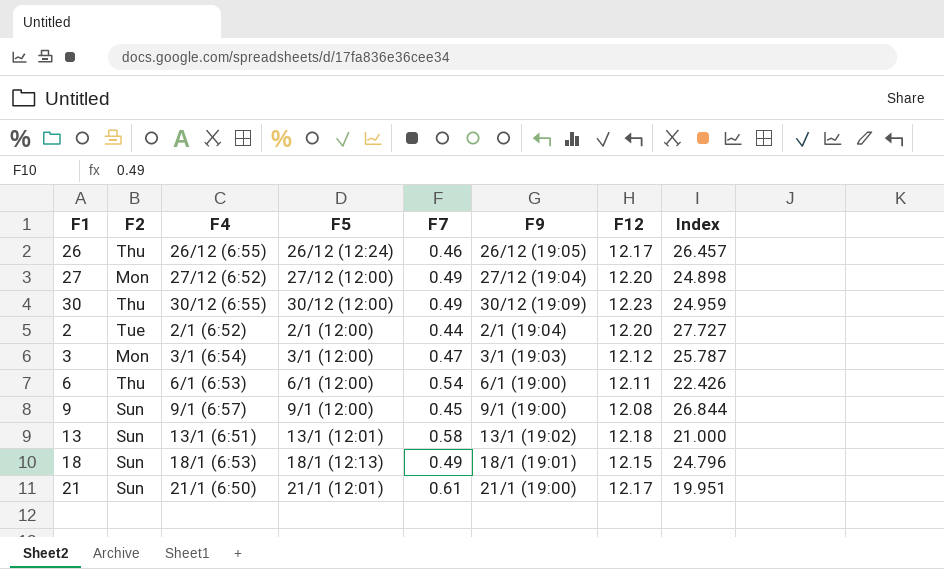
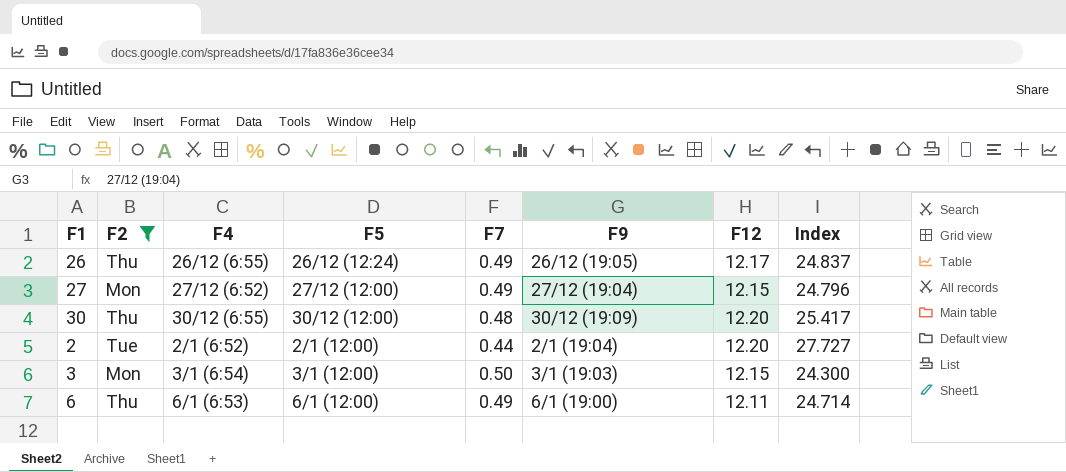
filter: none -> F2 != Sun
26 | F7: 0.46 -> 0.49
26 | Index: 26.457 -> 24.837
27 | F12: 12.20 -> 12.15
27 | Index: 24.898 -> 24.796
30 | F7: 0.49 -> 0.48
30 | F12: 12.23 -> 12.20
30 | Index: 24.959 -> 25.417
3 | F7: 0.47 -> 0.50
3 | F12: 12.12 -> 12.15
3 | Index: 25.787 -> 24.300
6 | F7: 0.54 -> 0.49
6 | Index: 22.426 -> 24.714

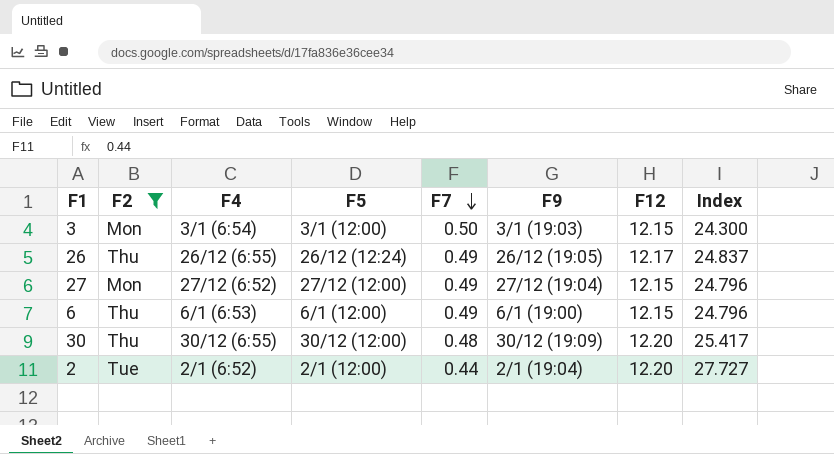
row order: none -> F7 descending
6 | F12: 12.11 -> 12.15
6 | Index: 24.714 -> 24.796

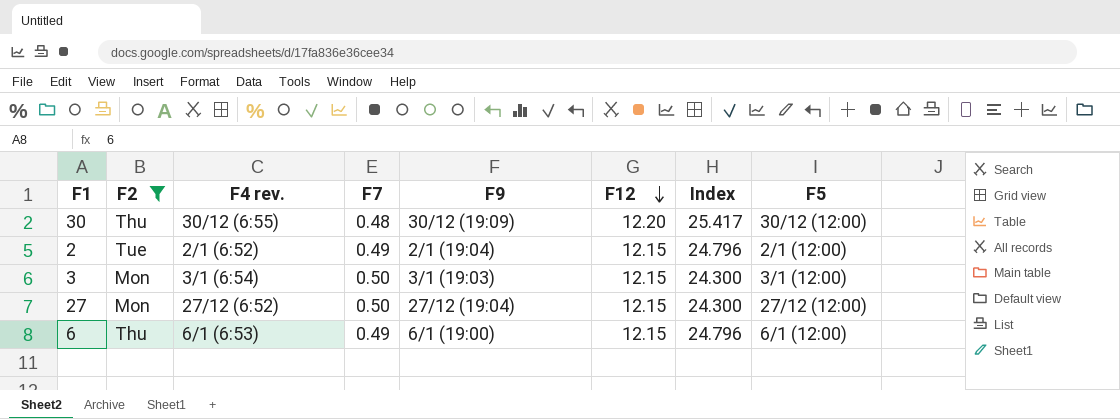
row order: F7 descending -> F12 descending
column name: F4 -> F4 rev.
column F5 | position: 4 -> 8
row 26: Thu | 26/12 (6:55) | 26/12 (12:24) | 0.49 | 26/12 (19:05) | 12.17 | 24.837 -> none
2 | F7: 0.44 -> 0.49
2 | F12: 12.20 -> 12.15
2 | Index: 27.727 -> 24.796
27 | F7: 0.49 -> 0.50
27 | Index: 24.796 -> 24.300

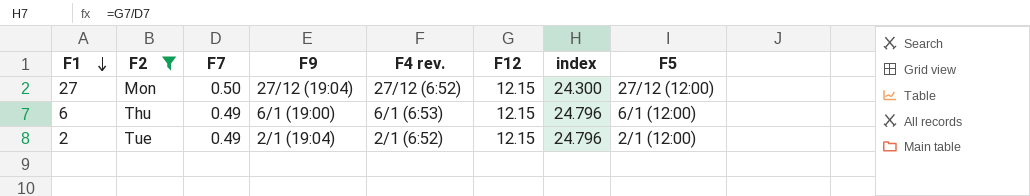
row order: F12 descending -> F1 descending
column F4 rev. | position: 3 -> 5
column name: Index -> index
row 30: Thu | 30/12 (6:55) | 0.48 | 30/12 (19:09) | 12.20 | 25.417 | 30/12 (12:00) -> none
row 3: Mon | 3/1 (6:54) | 0.50 | 3/1 (19:03) | 12.15 | 24.300 | 3/1 (12:00) -> none

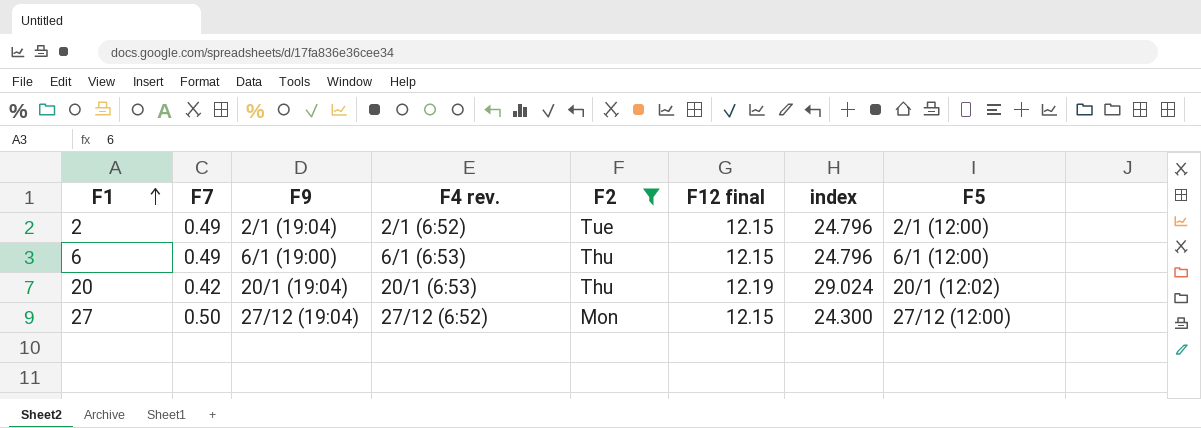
row order: F1 descending -> F1 ascending
column F2 | position: 2 -> 5
column name: F12 -> F12 final
row 20: none -> 0.42 | 20/1 (19:04) | 20/1 (6:53) | Thu | 12.19 | 29.024 | 20/1 (12:02)

